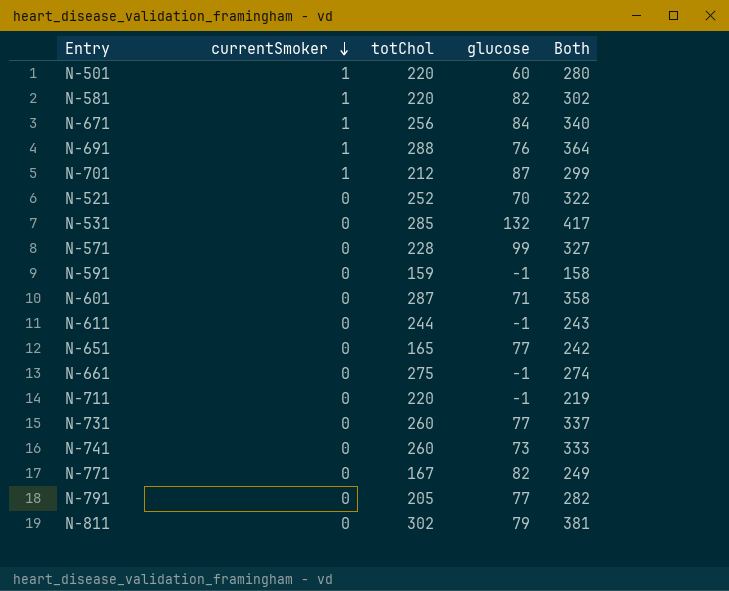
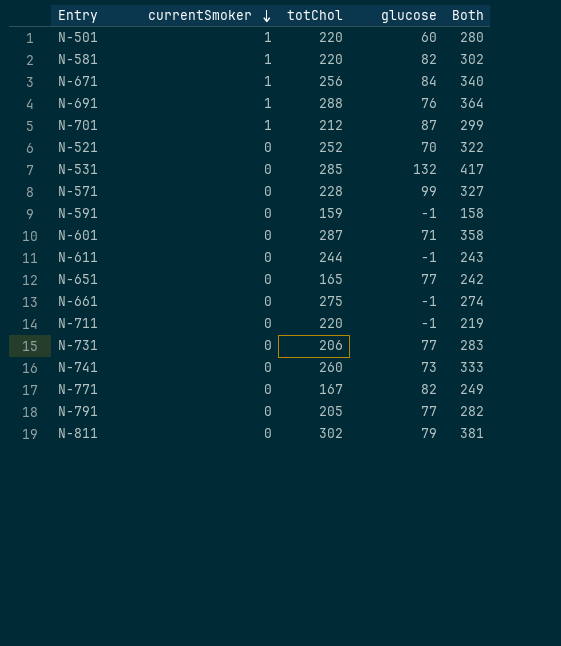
N-731 | totChol: 260 -> 206
N-731 | Both: 337 -> 283

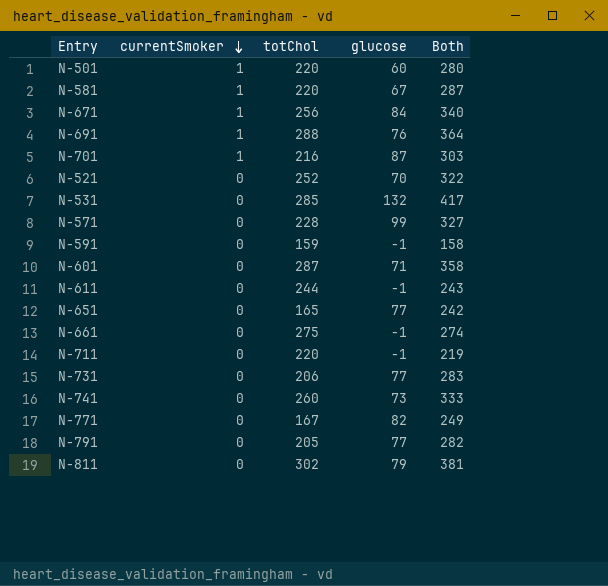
N-581 | glucose: 82 -> 67
N-581 | Both: 302 -> 287
N-701 | totChol: 212 -> 216
N-701 | Both: 299 -> 303

